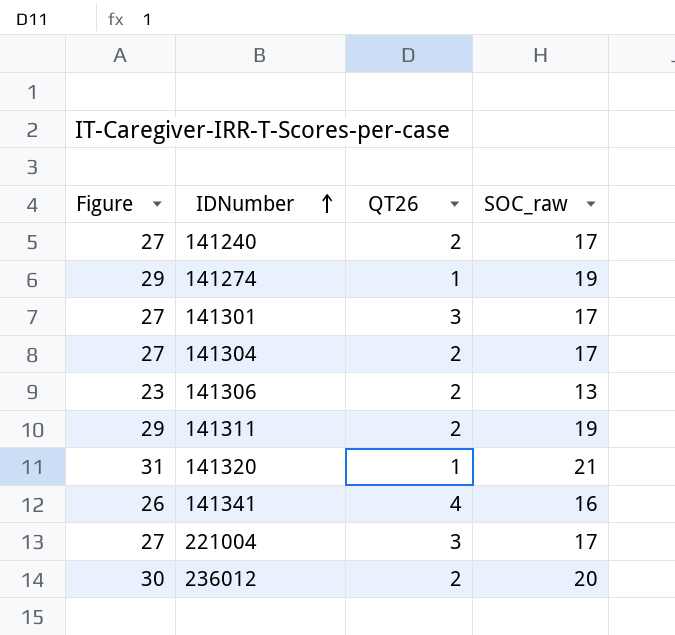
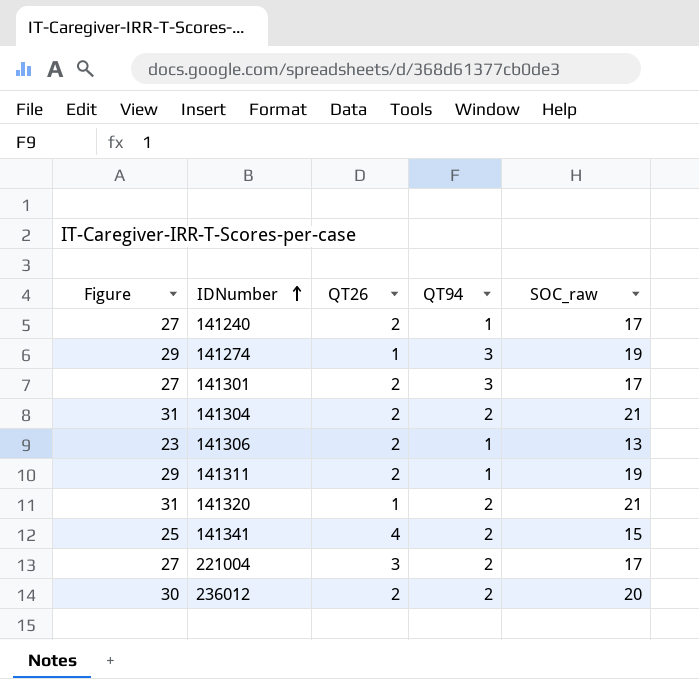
column QT94 | position: none -> 4
141301 | QT26: 3 -> 2
141304 | Figure: 27 -> 31
141304 | SOC_raw: 17 -> 21
141341 | Figure: 26 -> 25
141341 | SOC_raw: 16 -> 15

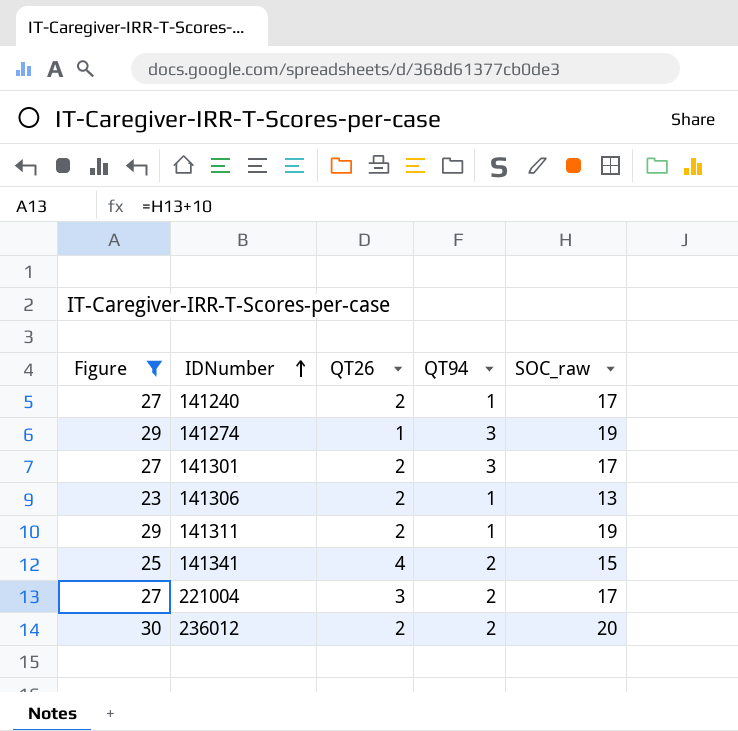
filter: none -> Figure != 31

